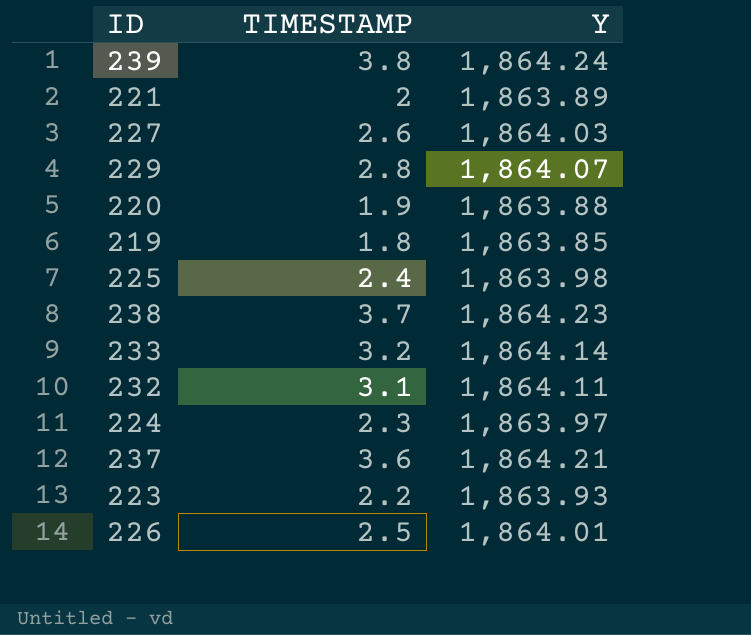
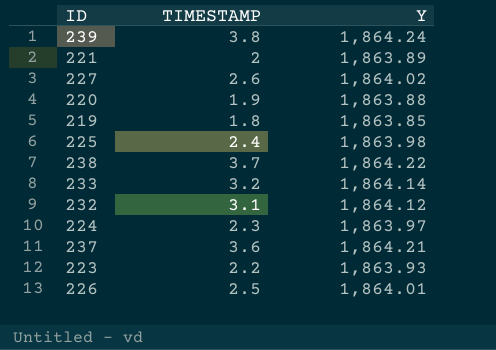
row 229: 2.8 | 1,864.07 -> none
227 | Y: 1,864.03 -> 1,864.02
238 | Y: 1,864.23 -> 1,864.22
232 | Y: 1,864.11 -> 1,864.12

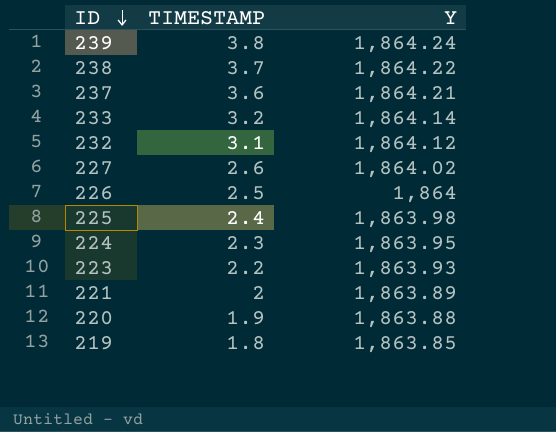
row order: none -> ID descending
226 | Y: 1,864.01 -> 1,864
224 | Y: 1,863.97 -> 1,863.95

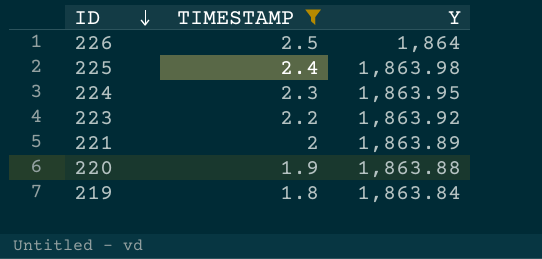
filter: none -> TIMESTAMP <= 2.5
223 | Y: 1,863.93 -> 1,863.92
219 | Y: 1,863.85 -> 1,863.84

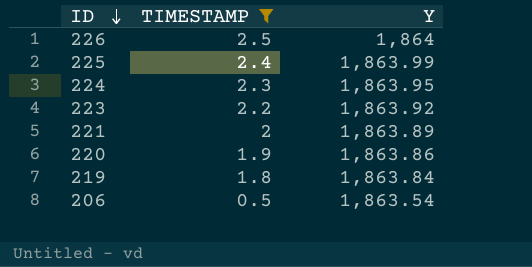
225 | Y: 1,863.98 -> 1,863.99
220 | Y: 1,863.88 -> 1,863.86
row 206: none -> 0.5 | 1,863.54

